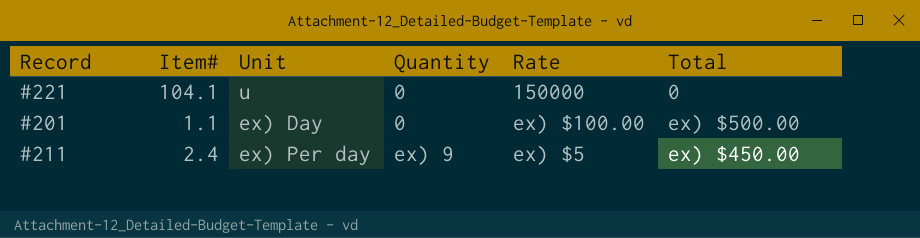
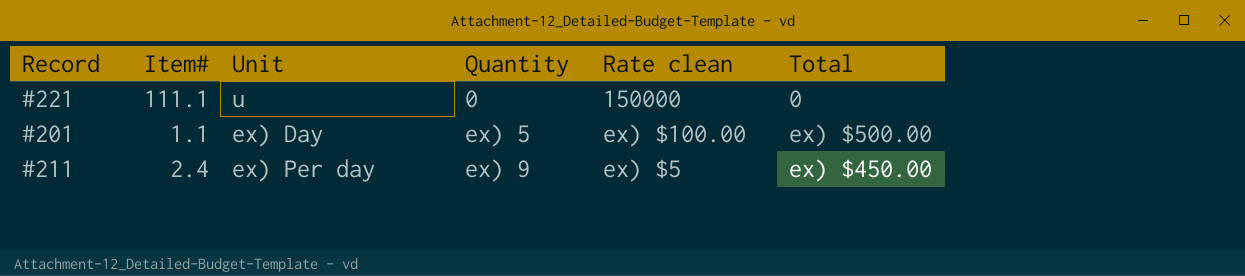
column name: Rate -> Rate clean
#221 | Item#: 104.1 -> 111.1
#201 | Quantity: 0 -> ex) 5

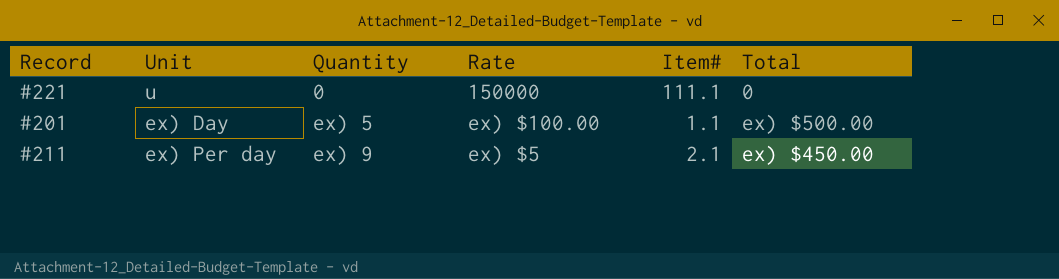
column name: Rate clean -> Rate
column Item# | position: 2 -> 5
#211 | Item#: 2.4 -> 2.1

